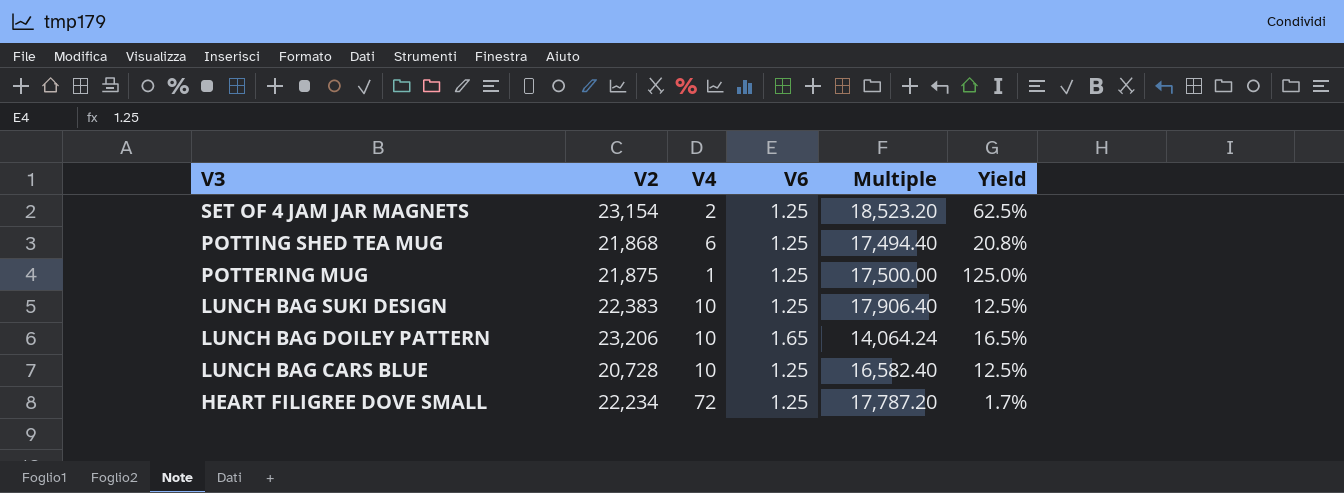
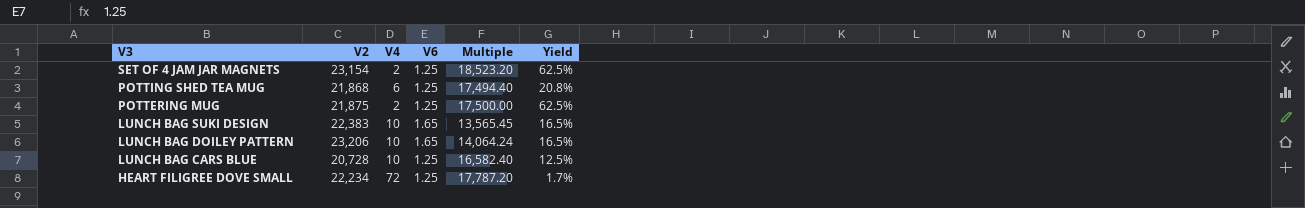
POTTERING MUG | V4: 1 -> 2
POTTERING MUG | Yield: 125.0% -> 62.5%
LUNCH BAG SUKI DESIGN | V6: 1.25 -> 1.65
LUNCH BAG SUKI DESIGN | Multiple: 17,906.40 -> 13,565.45
LUNCH BAG SUKI DESIGN | Yield: 12.5% -> 16.5%

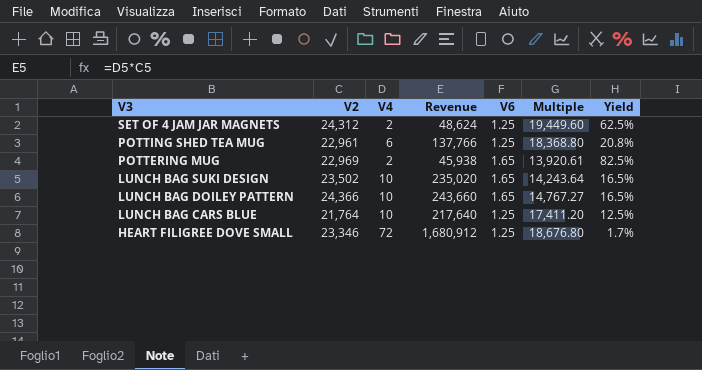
column Revenue | formula: none -> [V2] * [V4]
SET OF 4 JAM JAR MAGNETS | V2: 23,154 -> 24,312
SET OF 4 JAM JAR MAGNETS | Multiple: 18,523.20 -> 19,449.60
POTTING SHED TEA MUG | V2: 21,868 -> 22,961
POTTING SHED TEA MUG | Multiple: 17,494.40 -> 18,368.80
POTTERING MUG | V2: 21,875 -> 22,969
POTTERING MUG | V6: 1.25 -> 1.65
POTTERING MUG | Multiple: 17,500.00 -> 13,920.61
POTTERING MUG | Yield: 62.5% -> 82.5%
LUNCH BAG SUKI DESIGN | V2: 22,383 -> 23,502
LUNCH BAG SUKI DESIGN | Multiple: 13,565.45 -> 14,243.64
LUNCH BAG DOILEY PATTERN | V2: 23,206 -> 24,366
LUNCH BAG DOILEY PATTERN | Multiple: 14,064.24 -> 14,767.27
LUNCH BAG CARS BLUE | V2: 20,728 -> 21,764
LUNCH BAG CARS BLUE | Multiple: 16,582.40 -> 17,411.20
HEART FILIGREE DOVE SMALL | V2: 22,234 -> 23,346
HEART FILIGREE DOVE SMALL | Multiple: 17,787.20 -> 18,676.80

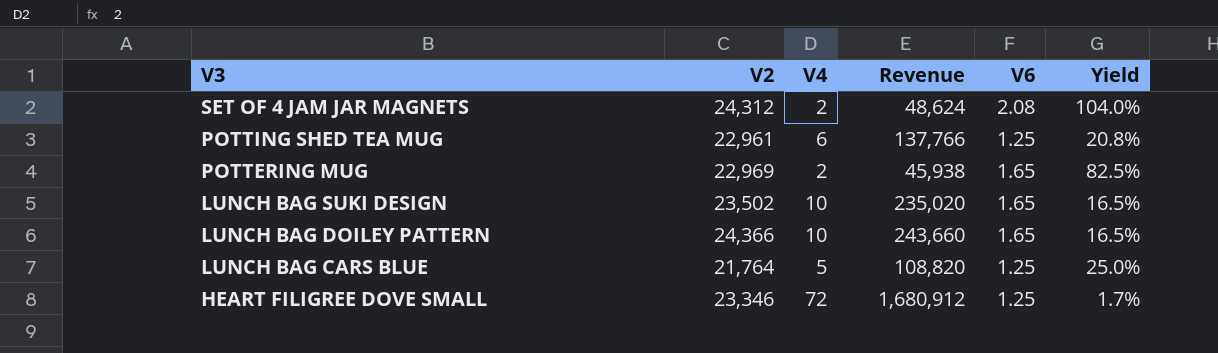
column Multiple | formula: [V2] / [V6] -> none
SET OF 4 JAM JAR MAGNETS | V6: 1.25 -> 2.08
SET OF 4 JAM JAR MAGNETS | Yield: 62.5% -> 104.0%
LUNCH BAG CARS BLUE | V4: 10 -> 5
LUNCH BAG CARS BLUE | Revenue: 217,640 -> 108,820
LUNCH BAG CARS BLUE | Yield: 12.5% -> 25.0%

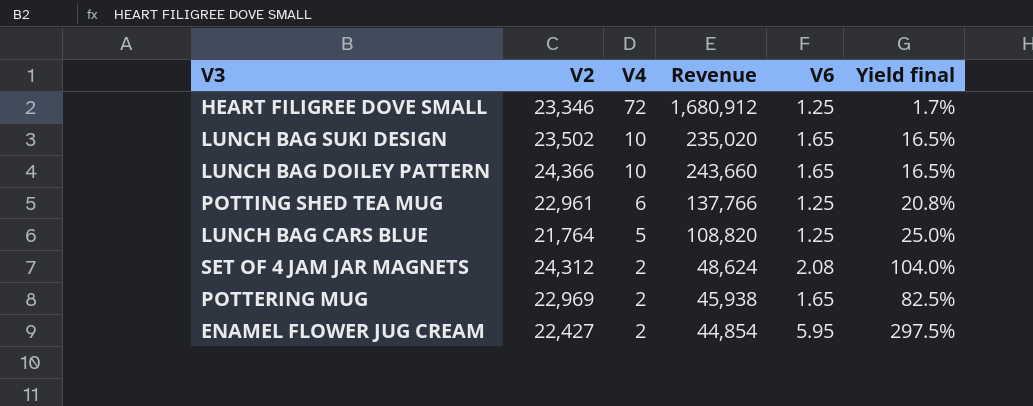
row order: V3 descending -> V4 descending
column name: Yield -> Yield final
row ENAMEL FLOWER JUG CREAM: none -> 22,427 | 2 | 44,854 | 5.95 | 297.5%

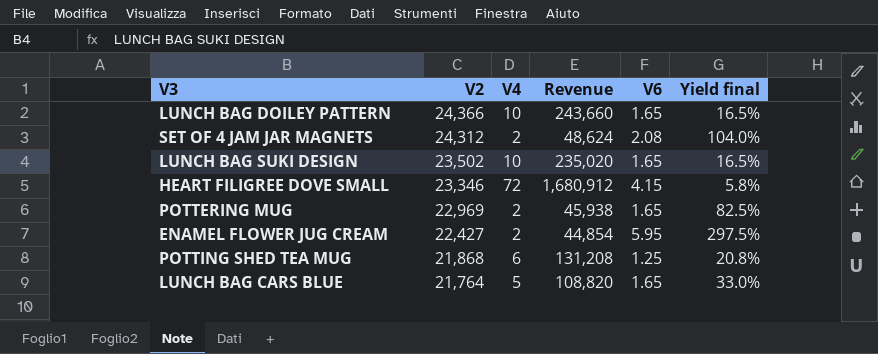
row order: V4 descending -> V2 descending
HEART FILIGREE DOVE SMALL | V6: 1.25 -> 4.15
HEART FILIGREE DOVE SMALL | Yield final: 1.7% -> 5.8%
POTTING SHED TEA MUG | V2: 22,961 -> 21,868
POTTING SHED TEA MUG | Revenue: 137,766 -> 131,208
LUNCH BAG CARS BLUE | V6: 1.25 -> 1.65
LUNCH BAG CARS BLUE | Yield final: 25.0% -> 33.0%

